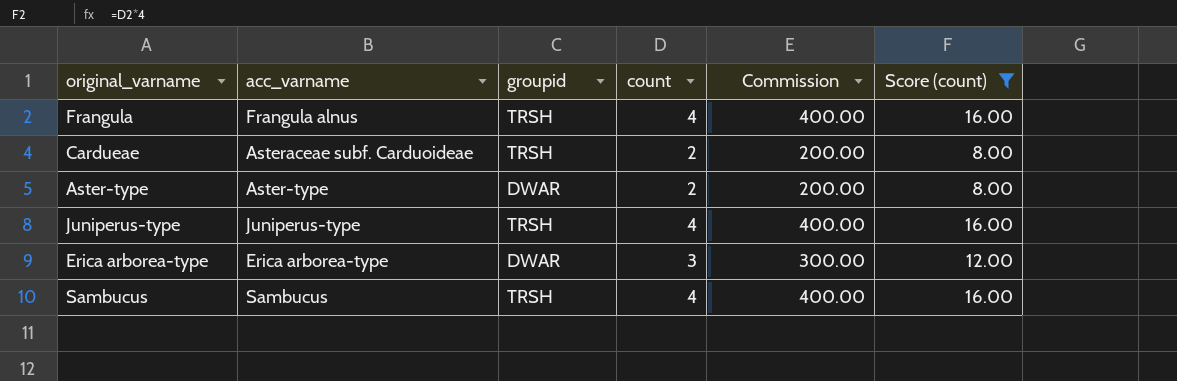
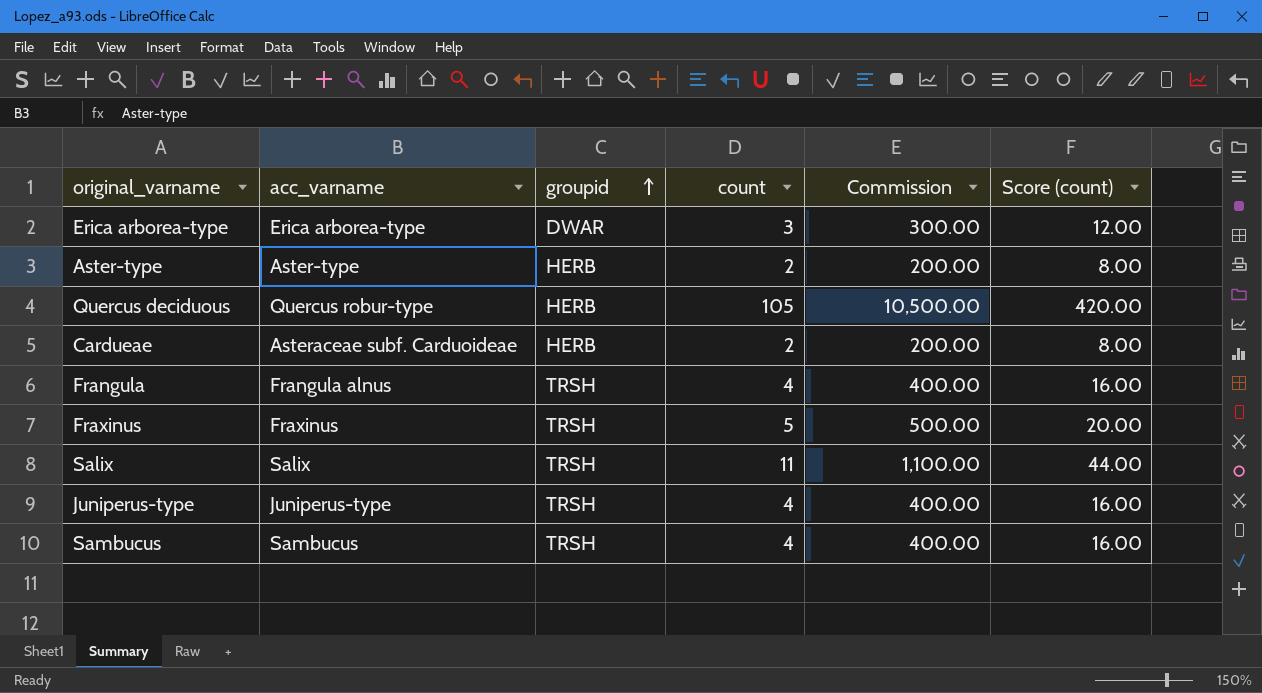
filter: Score (count) <= 16.00 -> none
row order: none -> groupid ascending
Aster-type | groupid: DWAR -> HERB
Cardueae | groupid: TRSH -> HERB

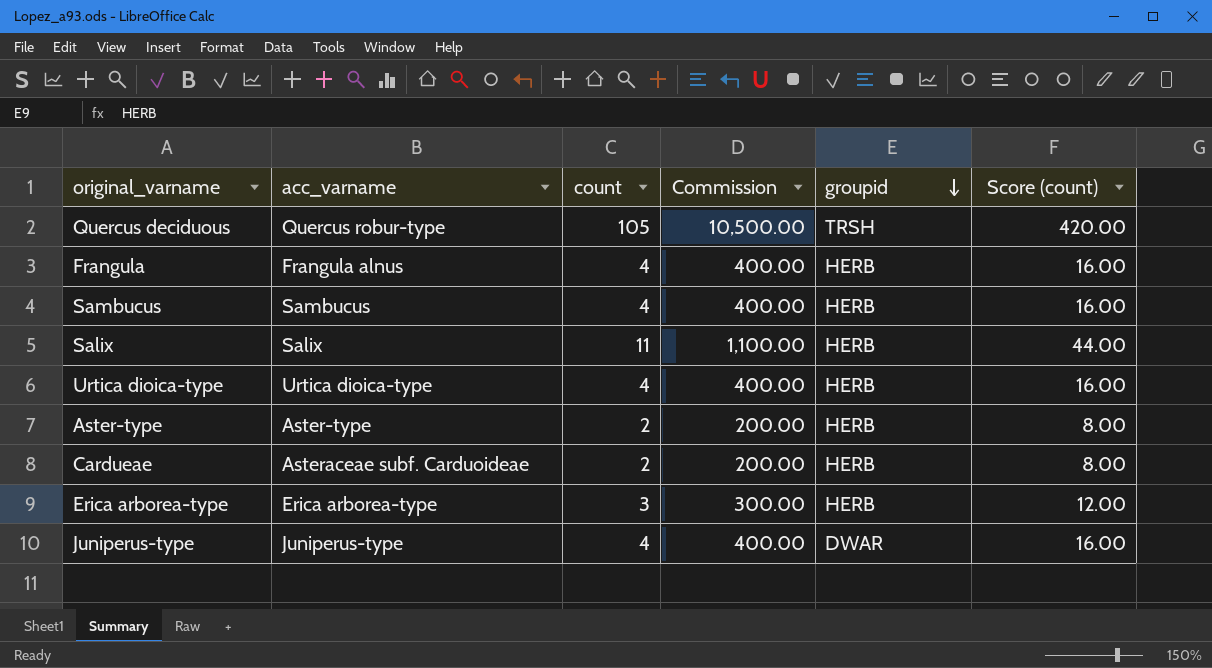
row order: groupid ascending -> groupid descending
column groupid | position: 3 -> 5
row Fraxinus: Fraxinus | TRSH | 5 | 500.00 | 20.00 -> none
Quercus deciduous | groupid: HERB -> TRSH
Frangula | groupid: TRSH -> HERB
Sambucus | groupid: TRSH -> HERB
Salix | groupid: TRSH -> HERB
row Urtica dioica-type: none -> Urtica dioica-type | 4 | 400.00 | HERB | 16.00
Erica arborea-type | groupid: DWAR -> HERB
Juniperus-type | groupid: TRSH -> DWAR

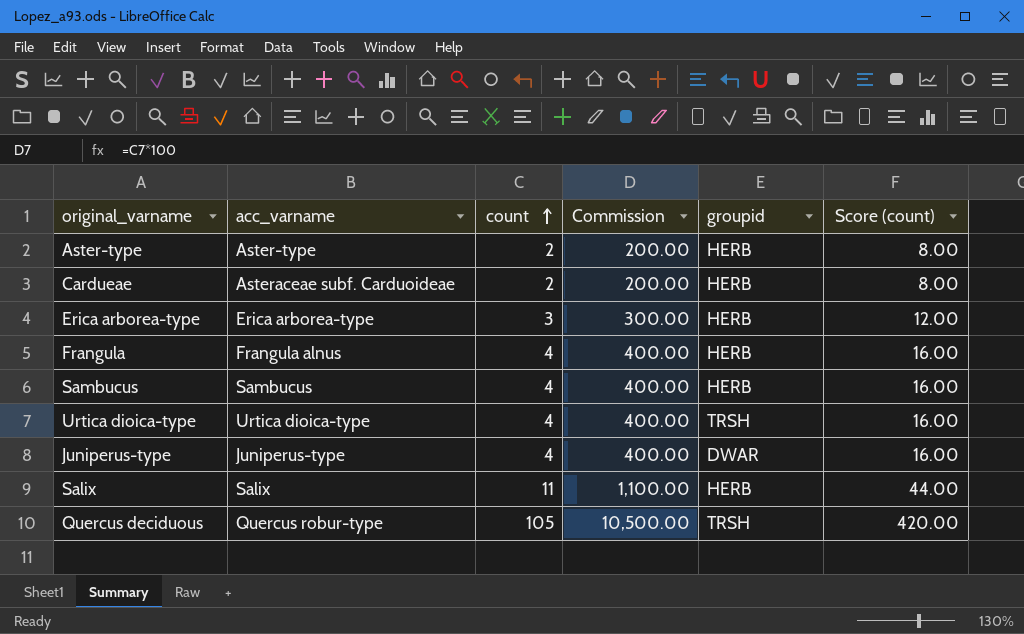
row order: groupid descending -> count ascending
Urtica dioica-type | groupid: HERB -> TRSH

